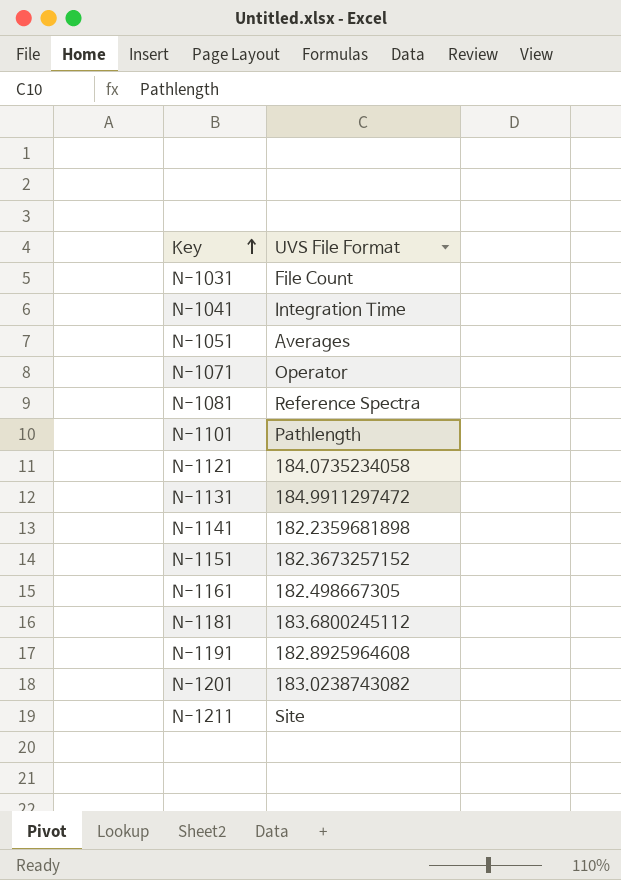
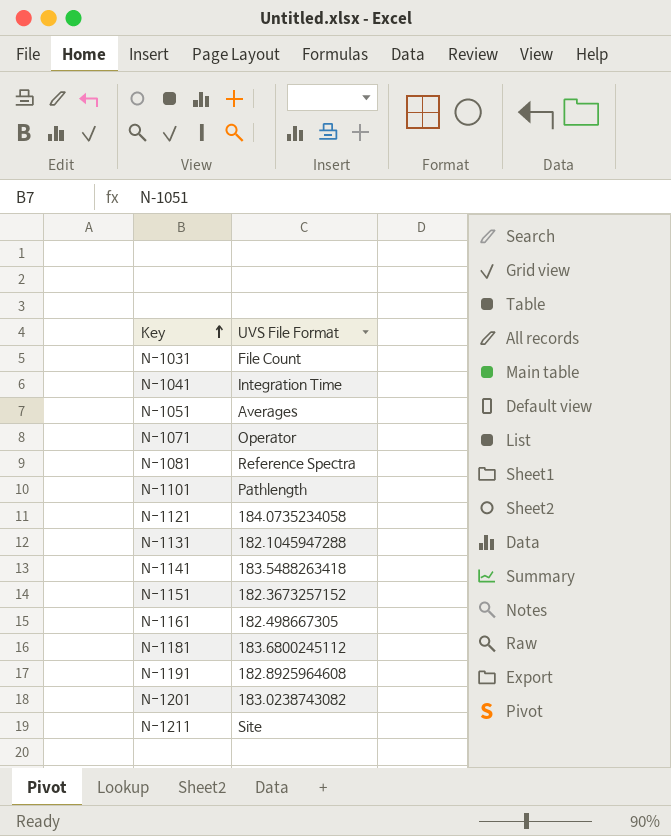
N-1131 | UVS File Format: 184.9911297472 -> 182.1045947288
N-1141 | UVS File Format: 182.2359681898 -> 183.5488263418

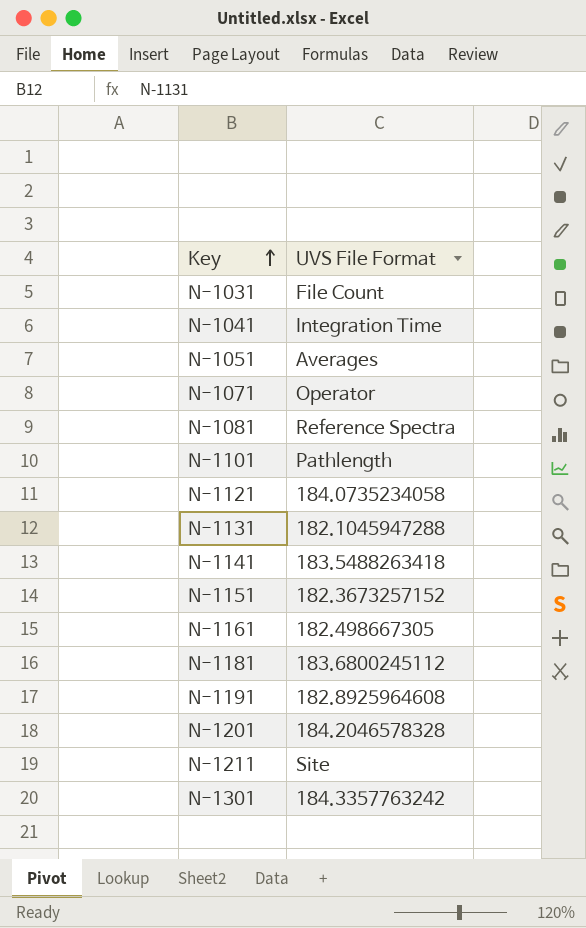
N-1201 | UVS File Format: 183.0238743082 -> 184.2046578328
row N-1301: none -> 184.3357763242

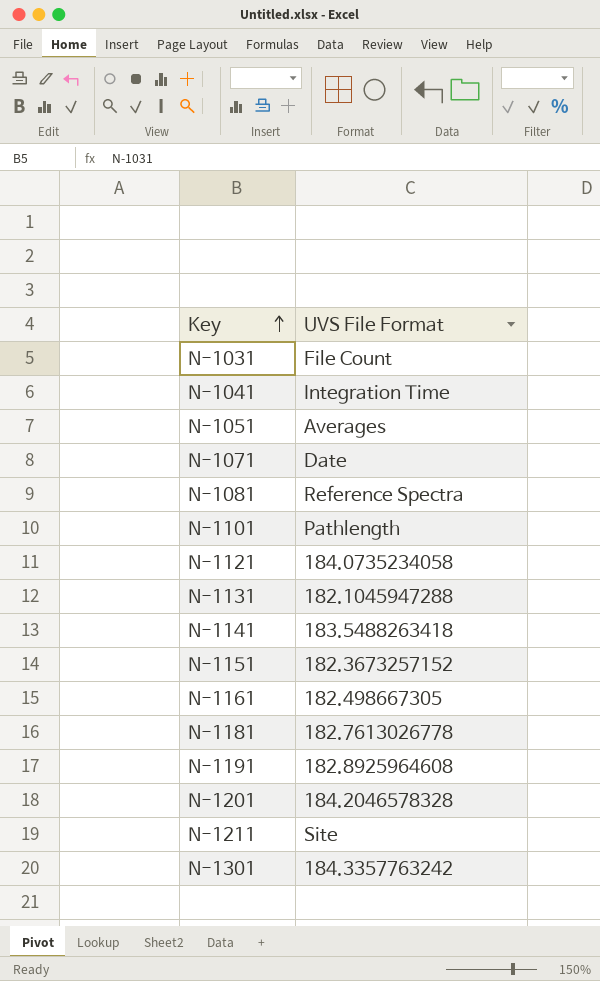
N-1071 | UVS File Format: Operator -> Date
N-1181 | UVS File Format: 183.6800245112 -> 182.7613026778

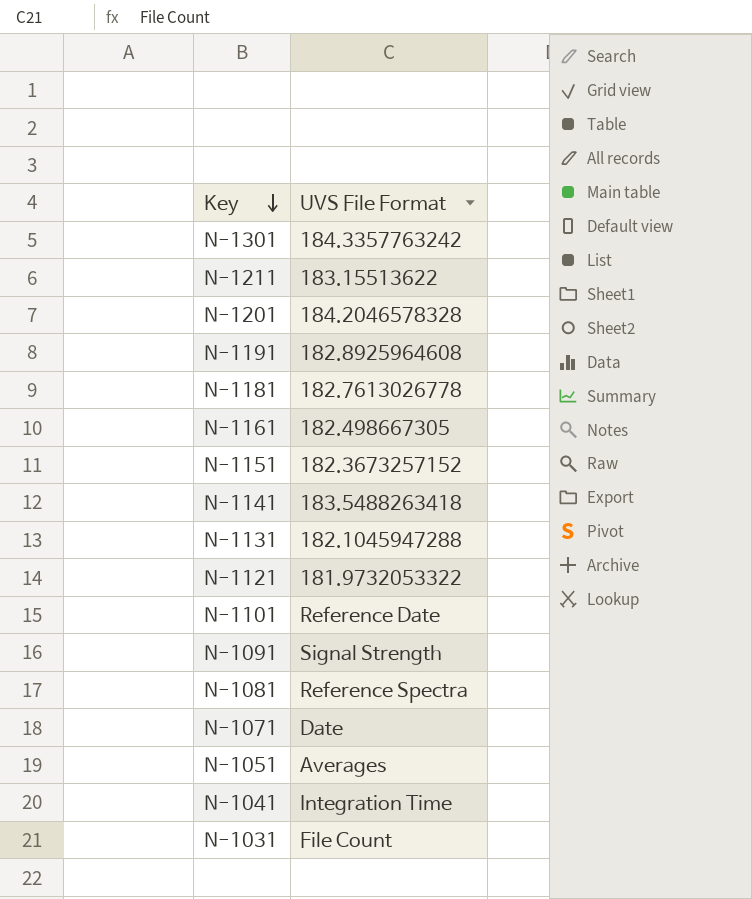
row order: Key ascending -> Key descending
N-1211 | UVS File Format: Site -> 183.15513622
N-1121 | UVS File Format: 184.0735234058 -> 181.9732053322
N-1101 | UVS File Format: Pathlength -> Reference Date
row N-1091: none -> Signal Strength

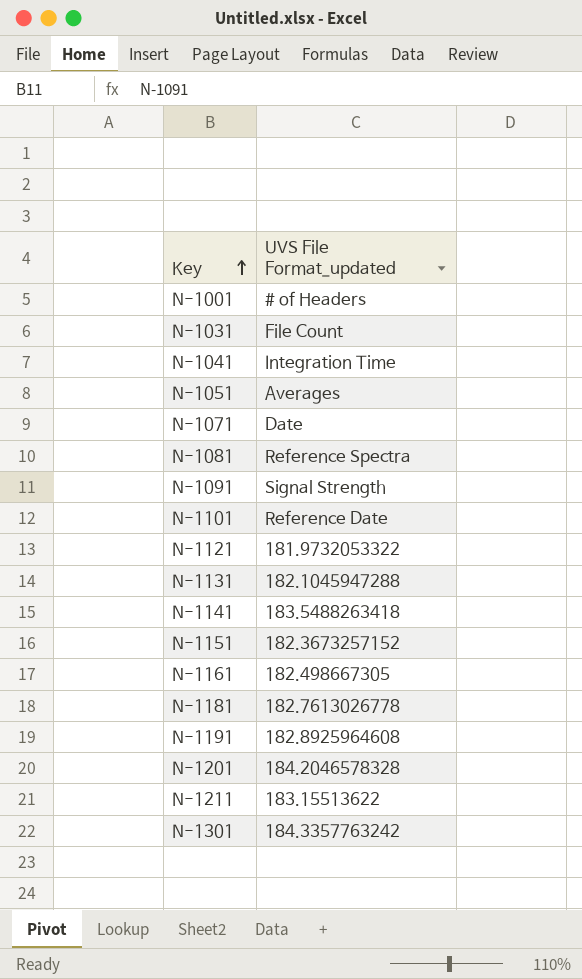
row order: Key descending -> Key ascending
column name: UVS File Format -> UVS File Format_updated
row N-1001: none -> # of Headers

